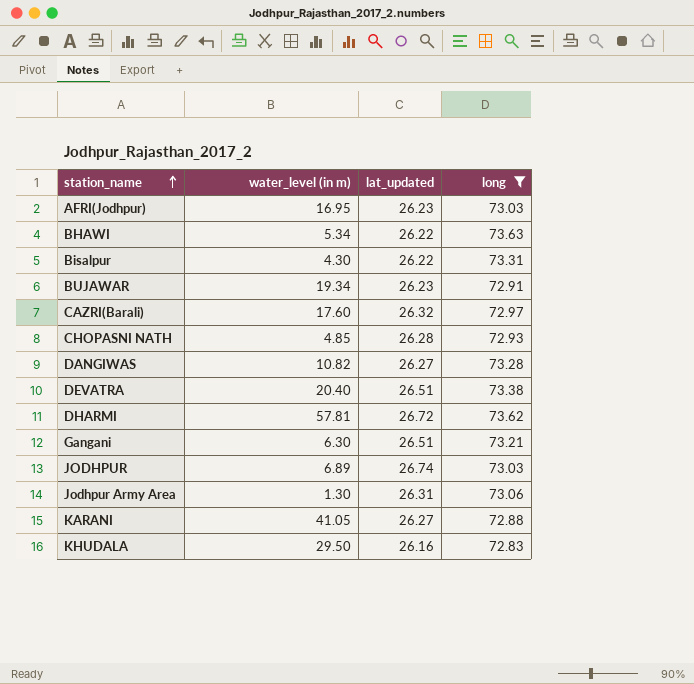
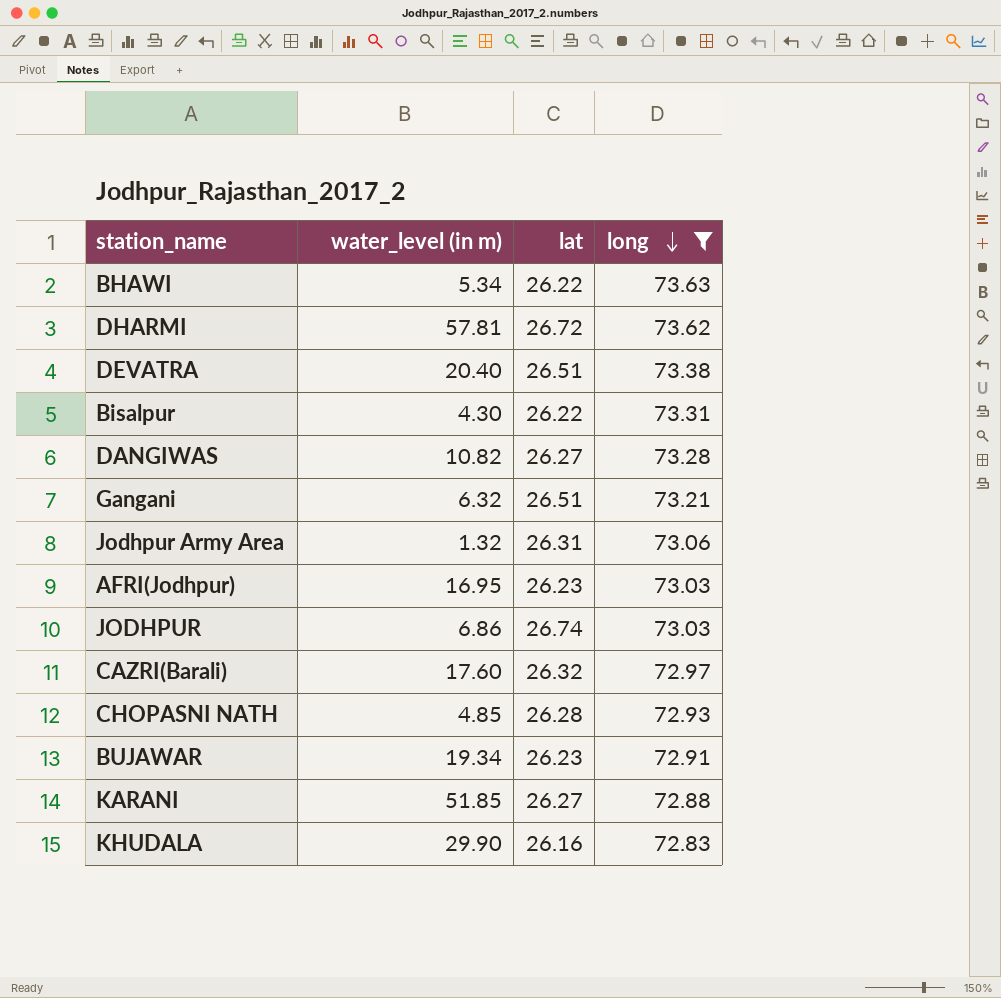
row order: station_name ascending -> long descending
column name: lat_updated -> lat
Gangani | water_level (in m): 6.30 -> 6.32
Jodhpur Army Area | water_level (in m): 1.30 -> 1.32
JODHPUR | water_level (in m): 6.89 -> 6.86
KARANI | water_level (in m): 41.05 -> 51.85
KHUDALA | water_level (in m): 29.50 -> 29.90

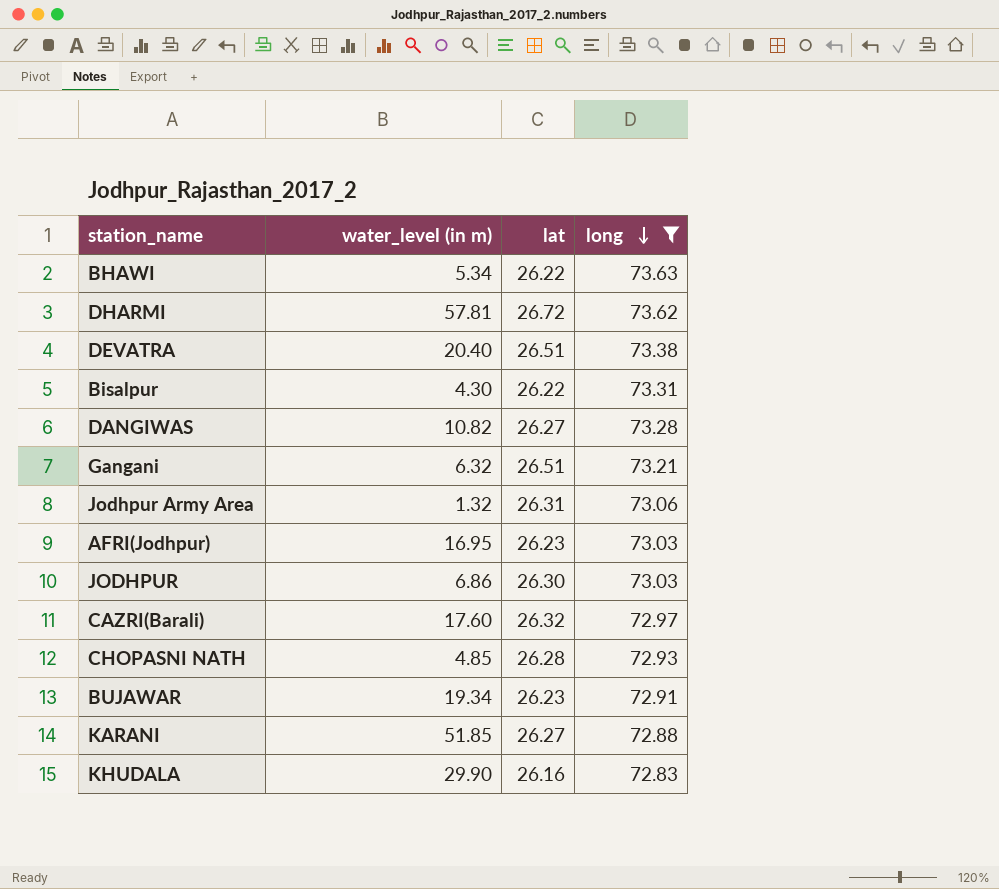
JODHPUR | lat: 26.74 -> 26.30

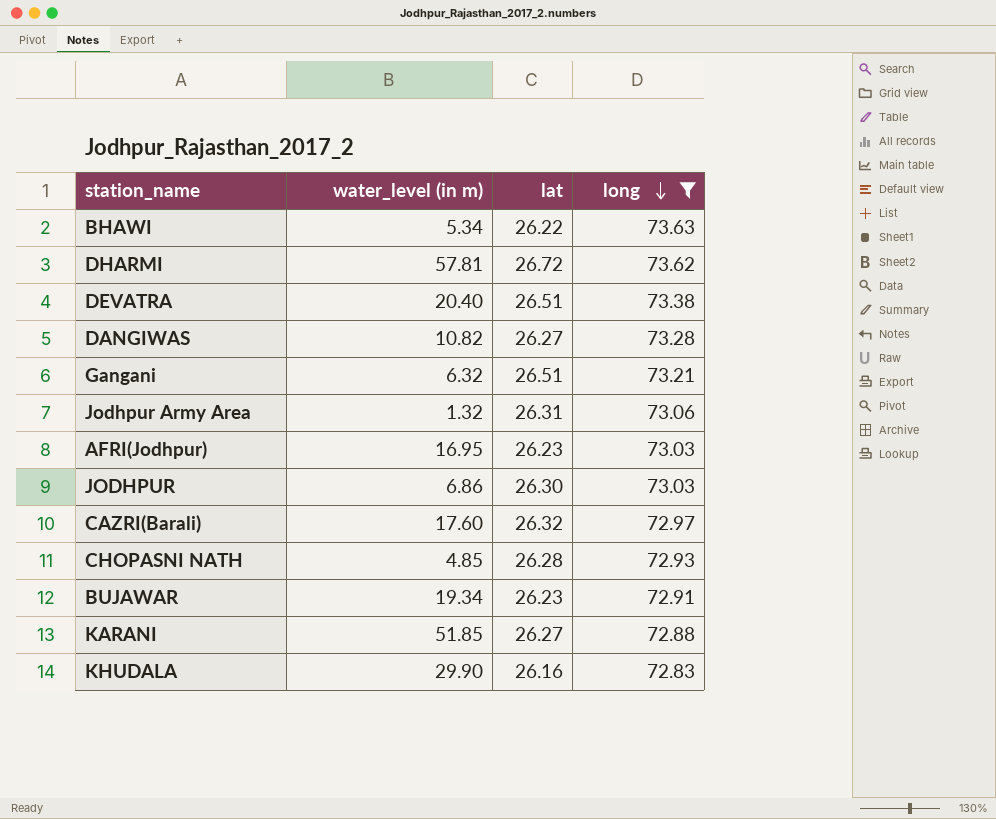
row Bisalpur: 4.30 | 26.22 | 73.31 -> none

